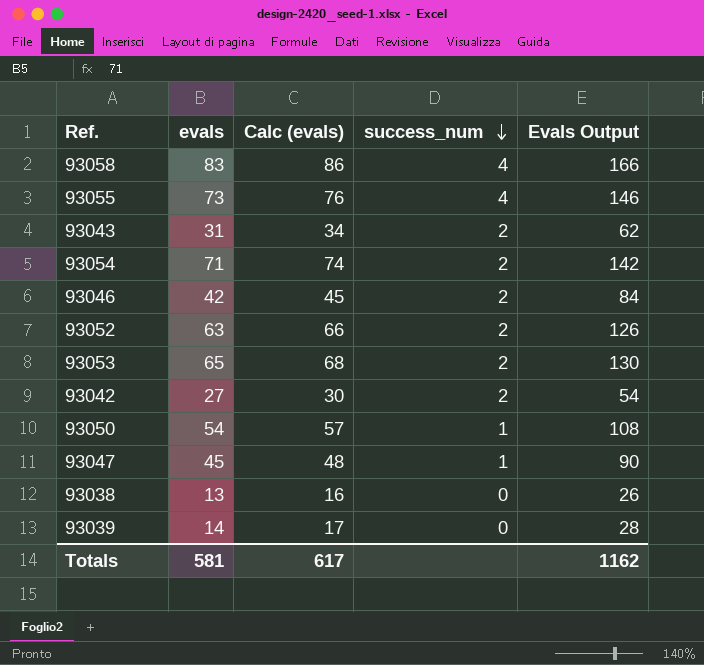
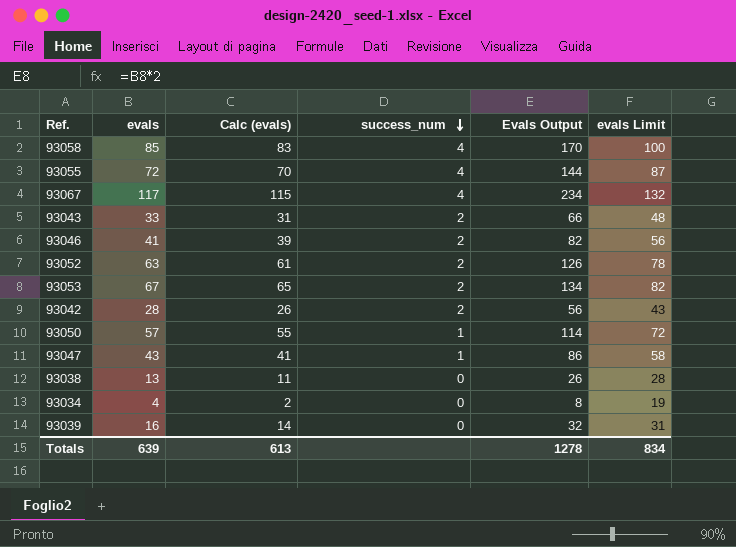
column Calc (evals) | formula: [evals] + 3 -> [evals] - 2
column evals Limit | formula: none -> [evals] + 15
row 93054: 71 | 74 | 2 | 142 -> none
93058 | evals: 83 -> 85
93058 | Evals Output: 166 -> 170
93055 | evals: 73 -> 72
93055 | Evals Output: 146 -> 144
row 93067: none -> 117 | 115 | 4 | 234 | 132
93043 | evals: 31 -> 33
93043 | Evals Output: 62 -> 66
93046 | evals: 42 -> 41
93046 | Evals Output: 84 -> 82
93053 | evals: 65 -> 67
93053 | Evals Output: 130 -> 134
93042 | evals: 27 -> 28
93042 | Evals Output: 54 -> 56
93050 | evals: 54 -> 57
93050 | Evals Output: 108 -> 114
93047 | evals: 45 -> 43
93047 | Evals Output: 90 -> 86
row 93034: none -> 4 | 2 | 0 | 8 | 19
93039 | evals: 14 -> 16
93039 | Evals Output: 28 -> 32
Totals | evals: 581 -> 639
Totals | Calc (evals): 617 -> 613
Totals | Evals Output: 1162 -> 1278

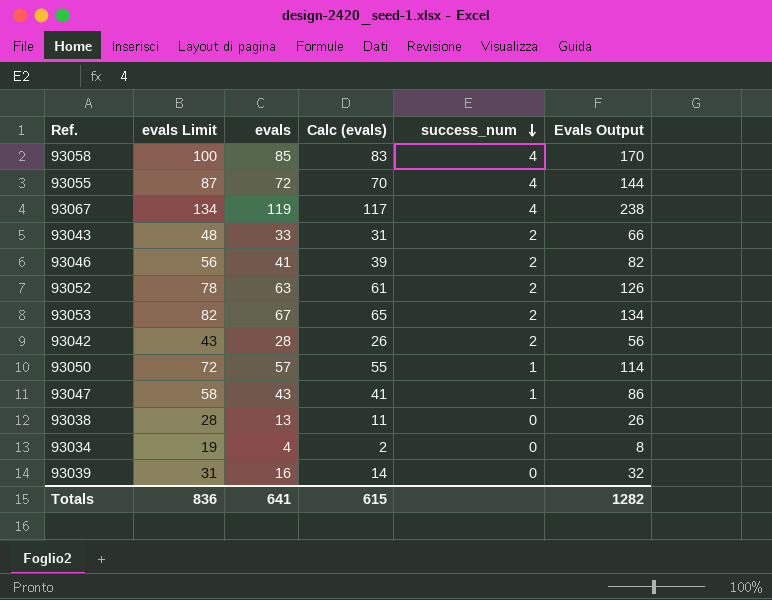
column evals Limit | position: 6 -> 2
93067 | evals Limit: 132 -> 134
93067 | evals: 117 -> 119
93067 | Calc (evals): 115 -> 117
93067 | Evals Output: 234 -> 238
Totals | evals Limit: 834 -> 836
Totals | evals: 639 -> 641
Totals | Calc (evals): 613 -> 615
Totals | Evals Output: 1278 -> 1282

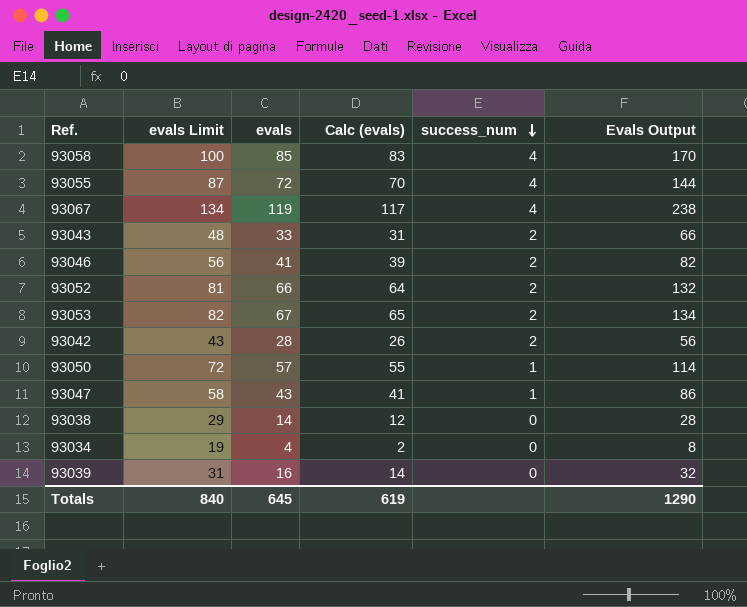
93052 | evals Limit: 78 -> 81
93052 | evals: 63 -> 66
93052 | Calc (evals): 61 -> 64
93052 | Evals Output: 126 -> 132
93038 | evals Limit: 28 -> 29
93038 | evals: 13 -> 14
93038 | Calc (evals): 11 -> 12
93038 | Evals Output: 26 -> 28
Totals | evals Limit: 836 -> 840
Totals | evals: 641 -> 645
Totals | Calc (evals): 615 -> 619
Totals | Evals Output: 1282 -> 1290

